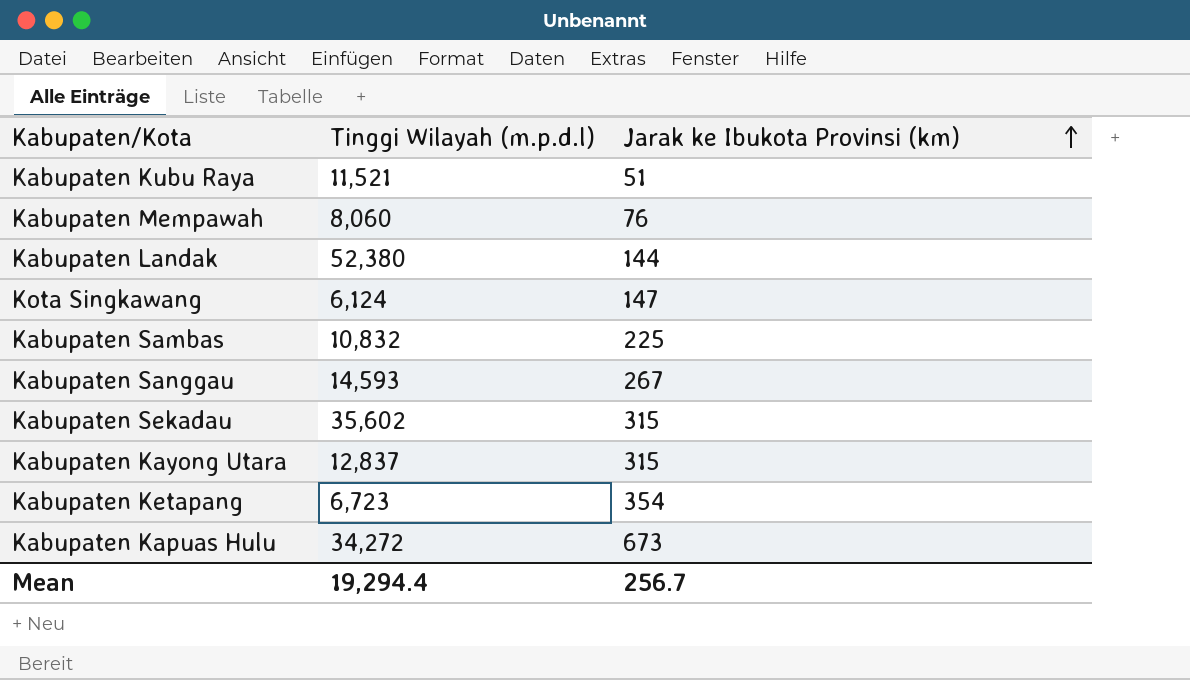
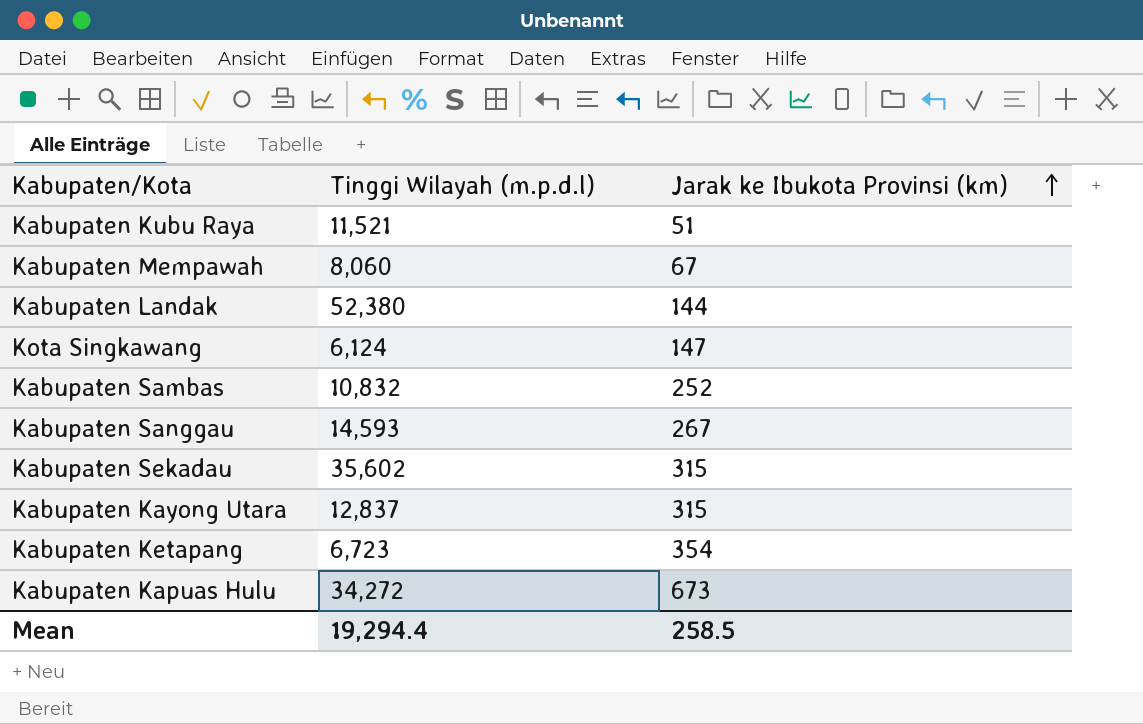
Kabupaten Mempawah | Jarak ke Ibukota Provinsi (km): 76 -> 67
Kabupaten Sambas | Jarak ke Ibukota Provinsi (km): 225 -> 252
Mean | Jarak ke Ibukota Provinsi (km): 256.7 -> 258.5

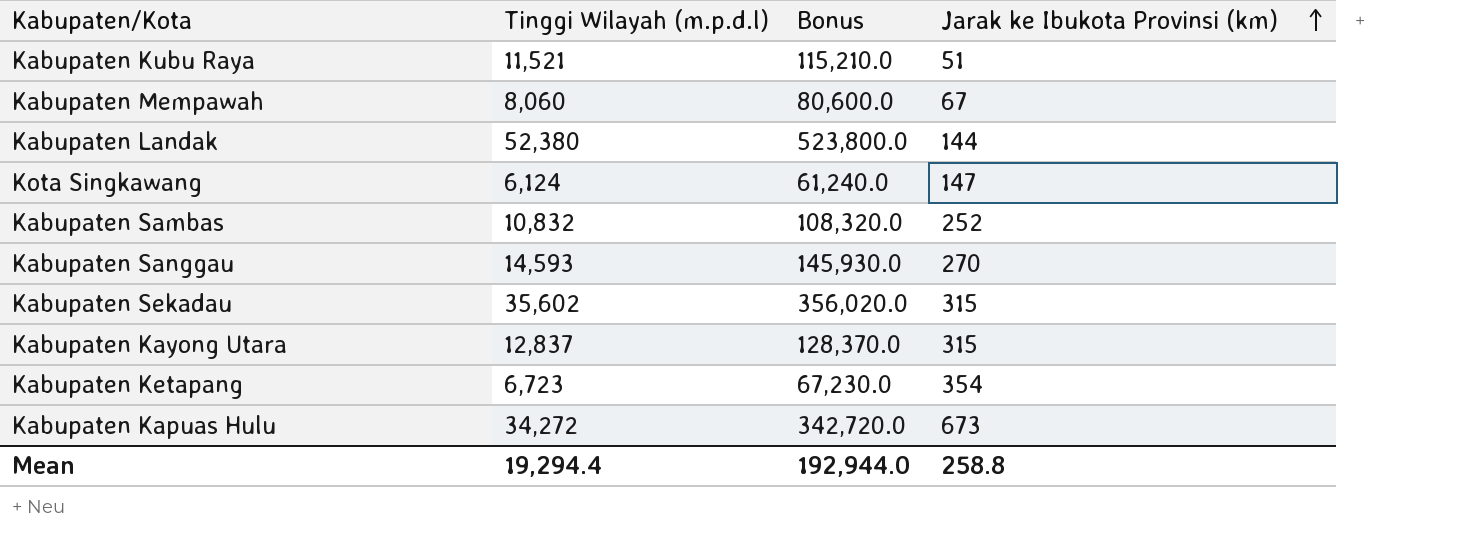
column Bonus | formula: none -> [Tinggi Wilayah (m.p.d.l)] * 10
Kabupaten Sanggau | Jarak ke Ibukota Provinsi (km): 267 -> 270
Mean | Jarak ke Ibukota Provinsi (km): 258.5 -> 258.8

